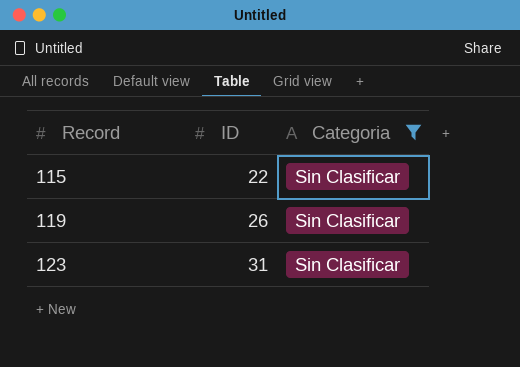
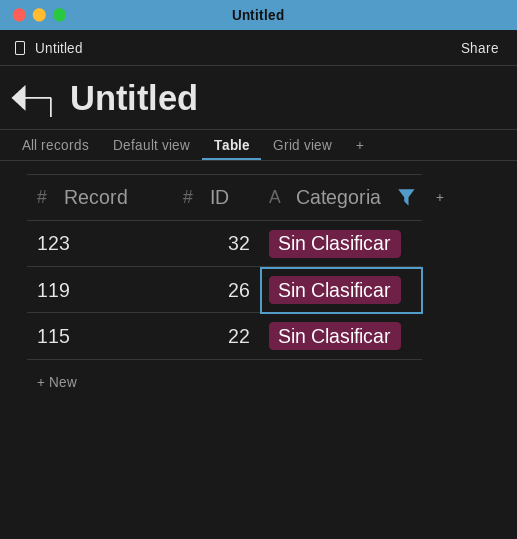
row order: Record ascending -> Record descending
123 | ID: 31 -> 32

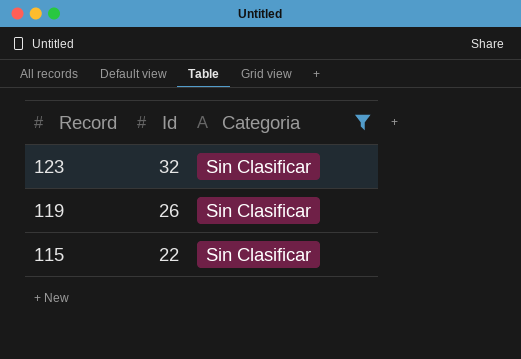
column name: ID -> Id

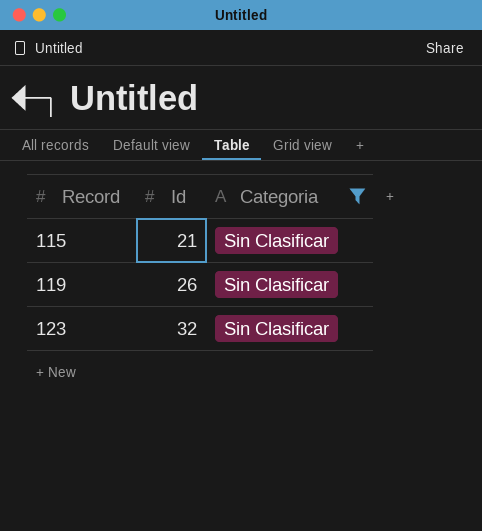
row order: Record descending -> Record ascending
115 | Id: 22 -> 21

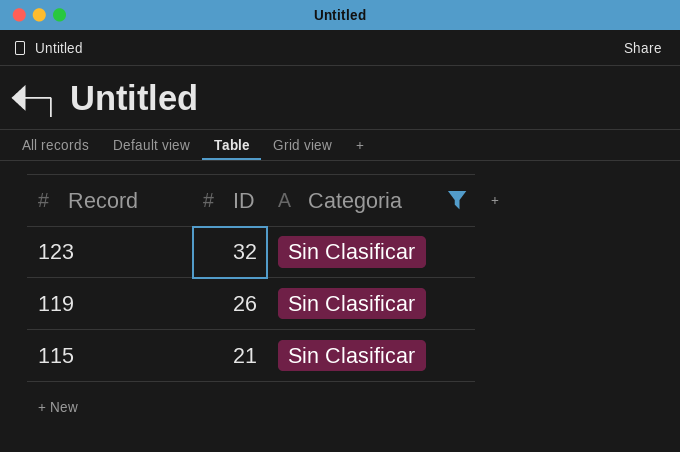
row order: Record ascending -> Record descending
column name: Id -> ID

